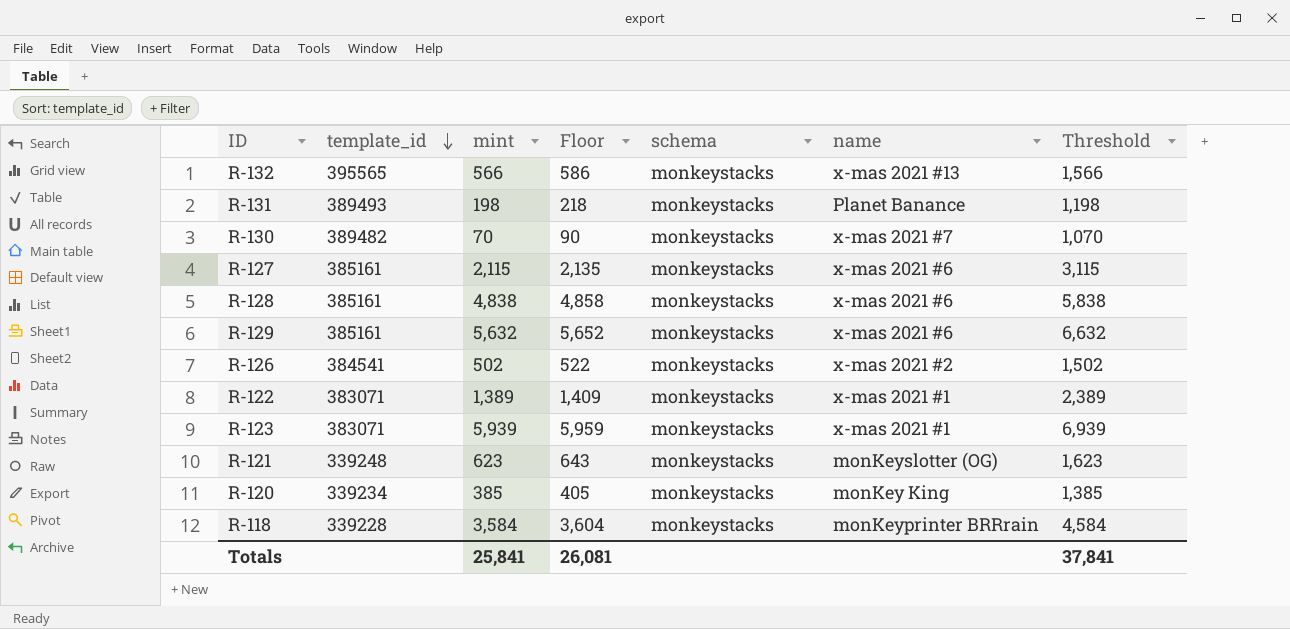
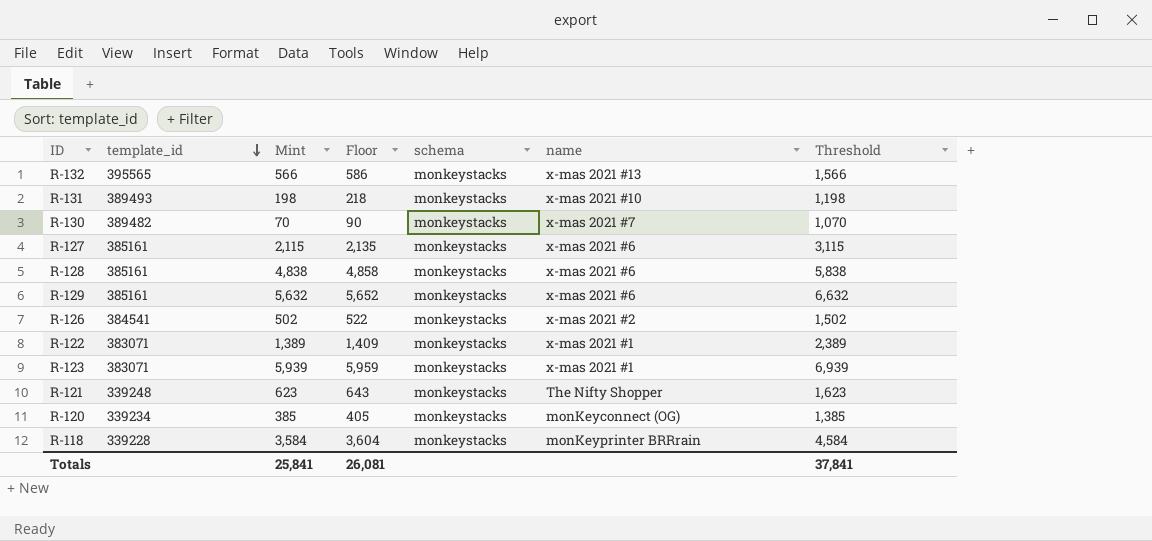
column name: mint -> Mint
R-131 | name: Planet Banance -> x-mas 2021 #10
R-121 | name: monKeyslotter (OG) -> The Nifty Shopper
R-120 | name: monKey King -> monKeyconnect (OG)

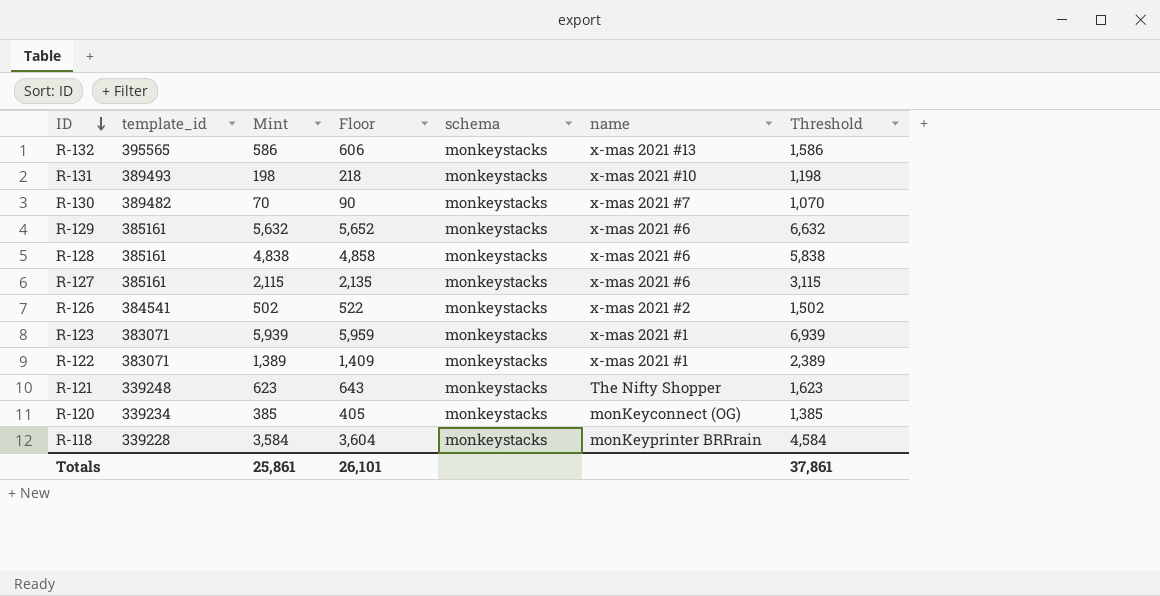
row order: template_id descending -> ID descending
R-132 | Mint: 566 -> 586
R-132 | Floor: 586 -> 606
R-132 | Threshold: 1,566 -> 1,586
Totals | Mint: 25,841 -> 25,861
Totals | Floor: 26,081 -> 26,101
Totals | Threshold: 37,841 -> 37,861

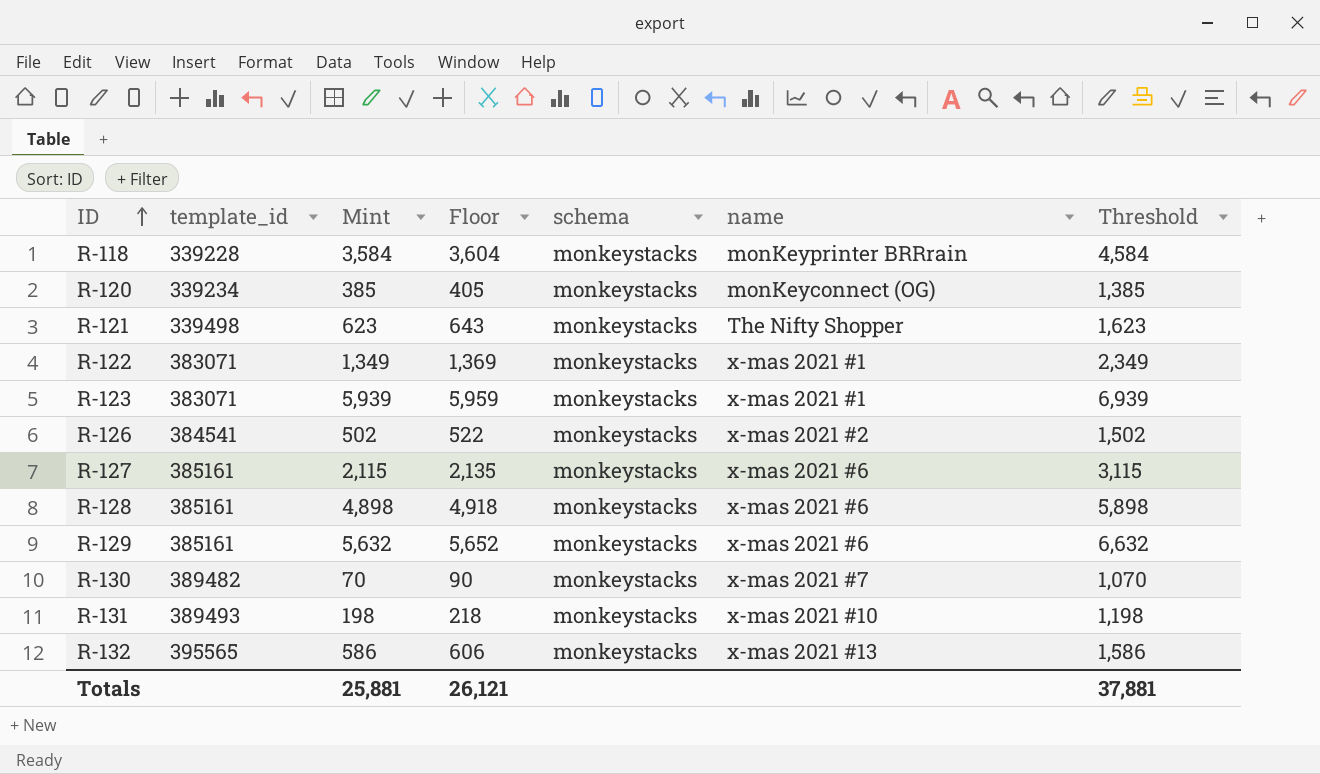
row order: ID descending -> ID ascending
R-121 | template_id: 339248 -> 339498
R-122 | Mint: 1,389 -> 1,349
R-122 | Floor: 1,409 -> 1,369
R-122 | Threshold: 2,389 -> 2,349
R-128 | Mint: 4,838 -> 4,898
R-128 | Floor: 4,858 -> 4,918
R-128 | Threshold: 5,838 -> 5,898
Totals | Mint: 25,861 -> 25,881
Totals | Floor: 26,101 -> 26,121
Totals | Threshold: 37,861 -> 37,881

